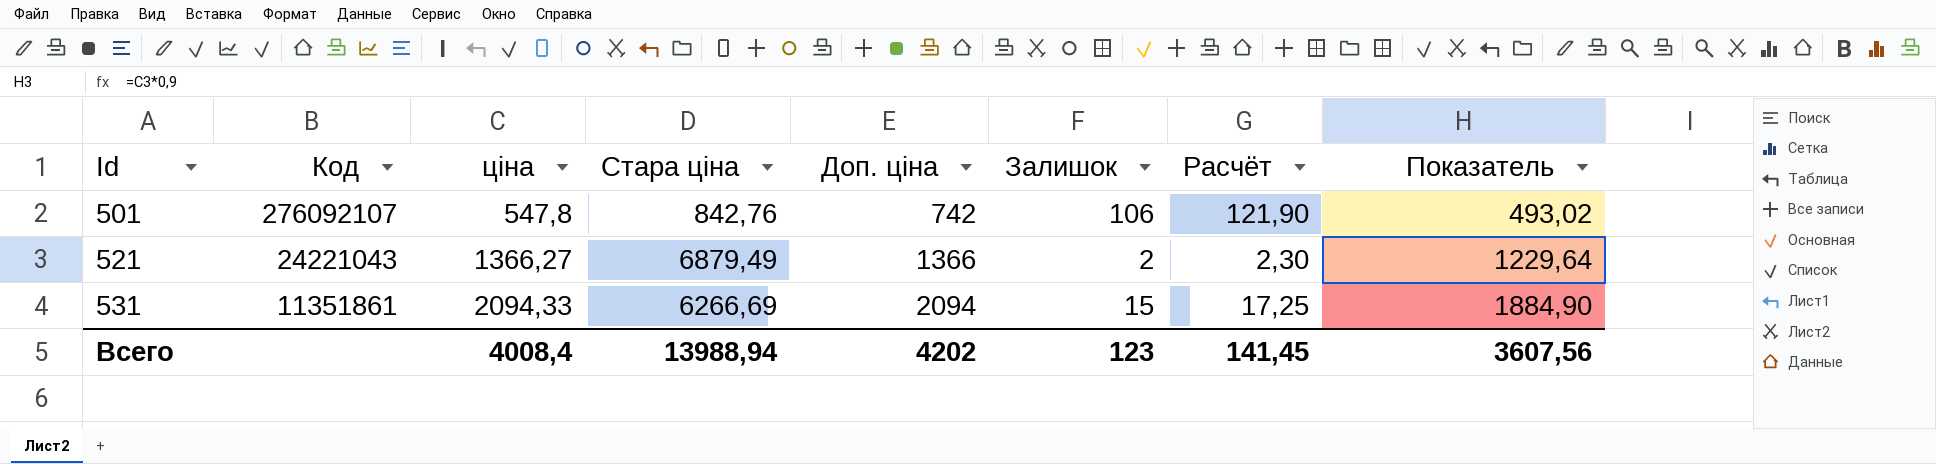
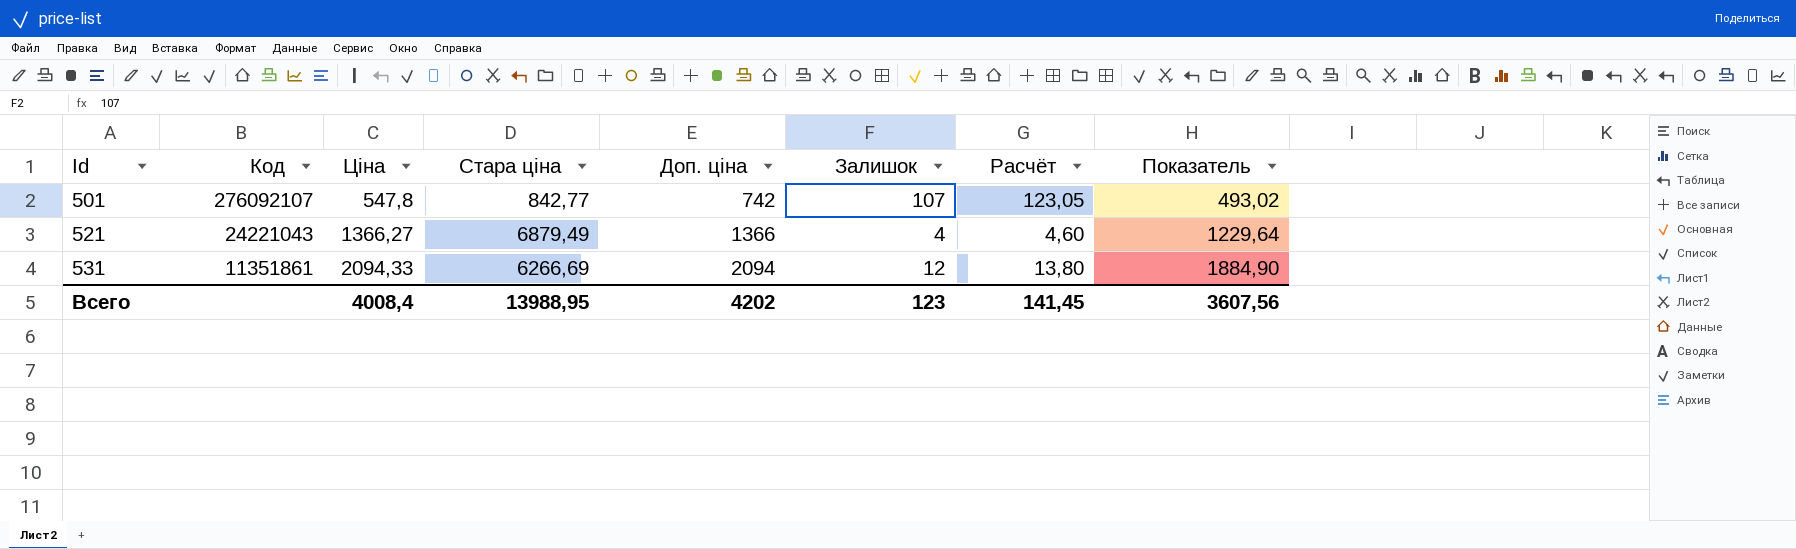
column name: ціна -> Ціна
501 | Стара ціна: 842,76 -> 842,77
501 | Залишок: 106 -> 107
501 | Расчёт: 121,90 -> 123,05
521 | Залишок: 2 -> 4
521 | Расчёт: 2,30 -> 4,60
531 | Залишок: 15 -> 12
531 | Расчёт: 17,25 -> 13,80
Всего | Стара ціна: 13988,94 -> 13988,95

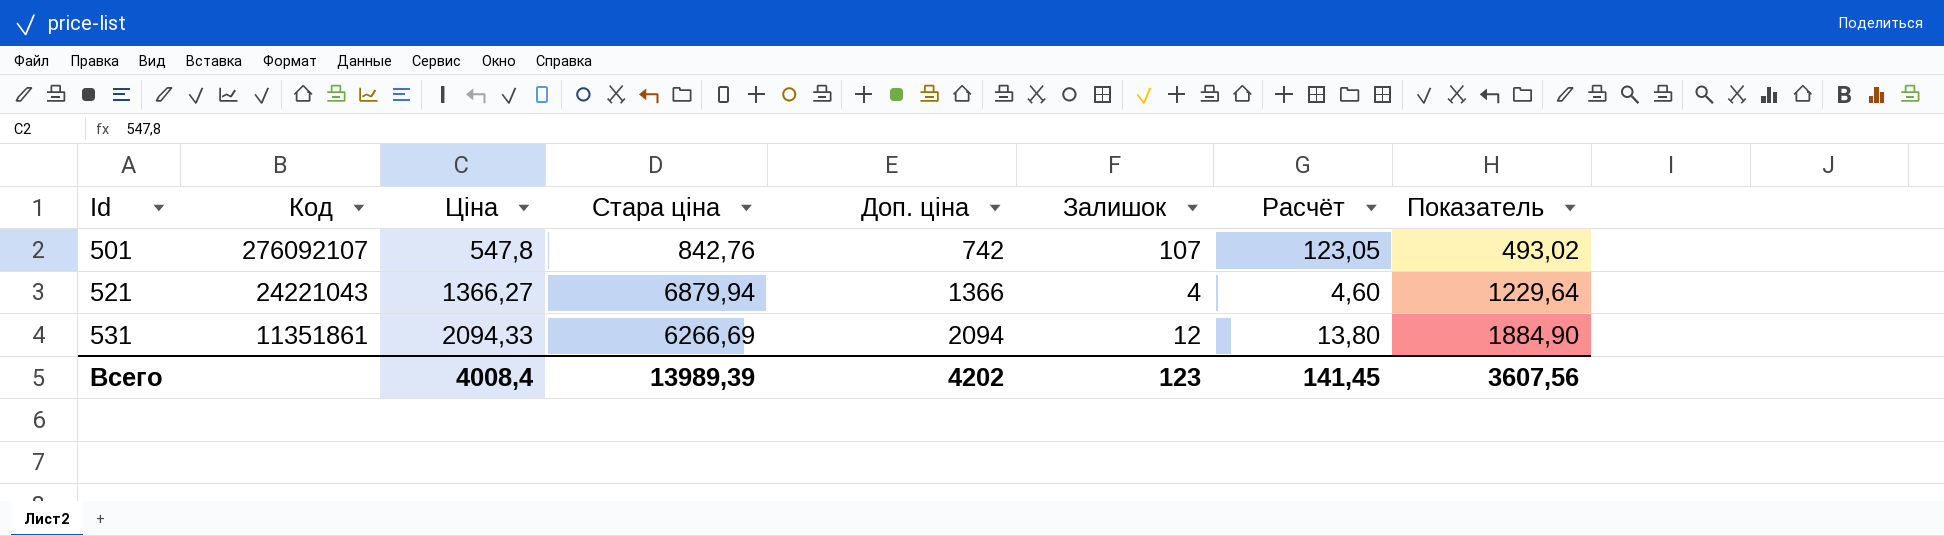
501 | Стара ціна: 842,77 -> 842,76
521 | Стара ціна: 6879,49 -> 6879,94
Всего | Стара ціна: 13988,95 -> 13989,39

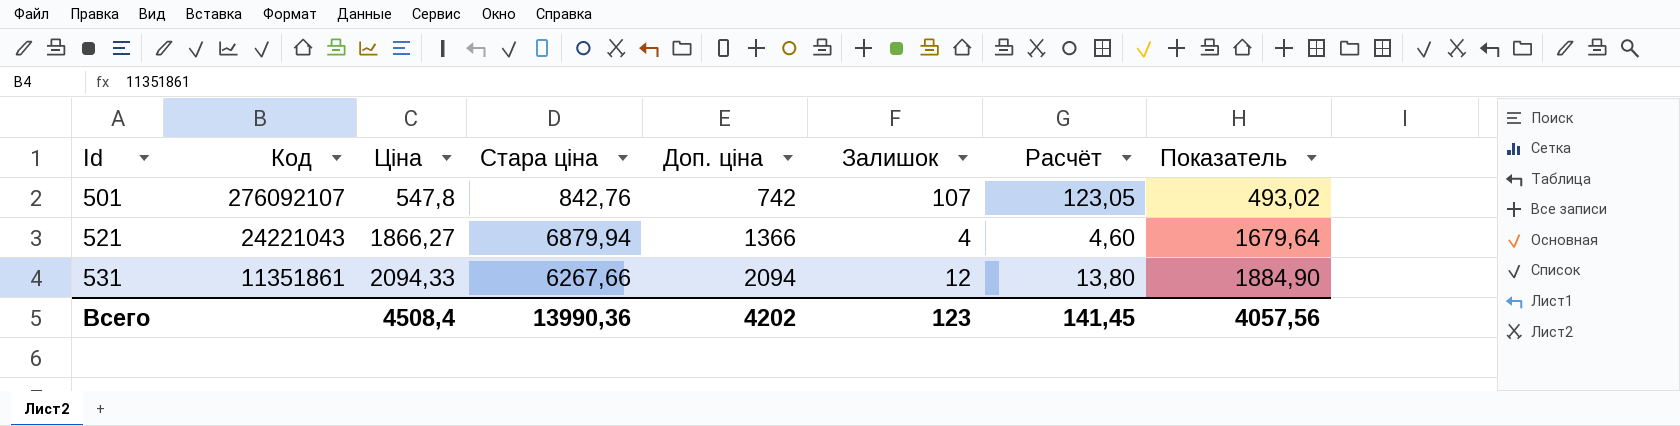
521 | Ціна: 1366,27 -> 1866,27
521 | Показатель: 1229,64 -> 1679,64
531 | Стара ціна: 6266,69 -> 6267,66
Всего | Ціна: 4008,4 -> 4508,4
Всего | Стара ціна: 13989,39 -> 13990,36
Всего | Показатель: 3607,56 -> 4057,56

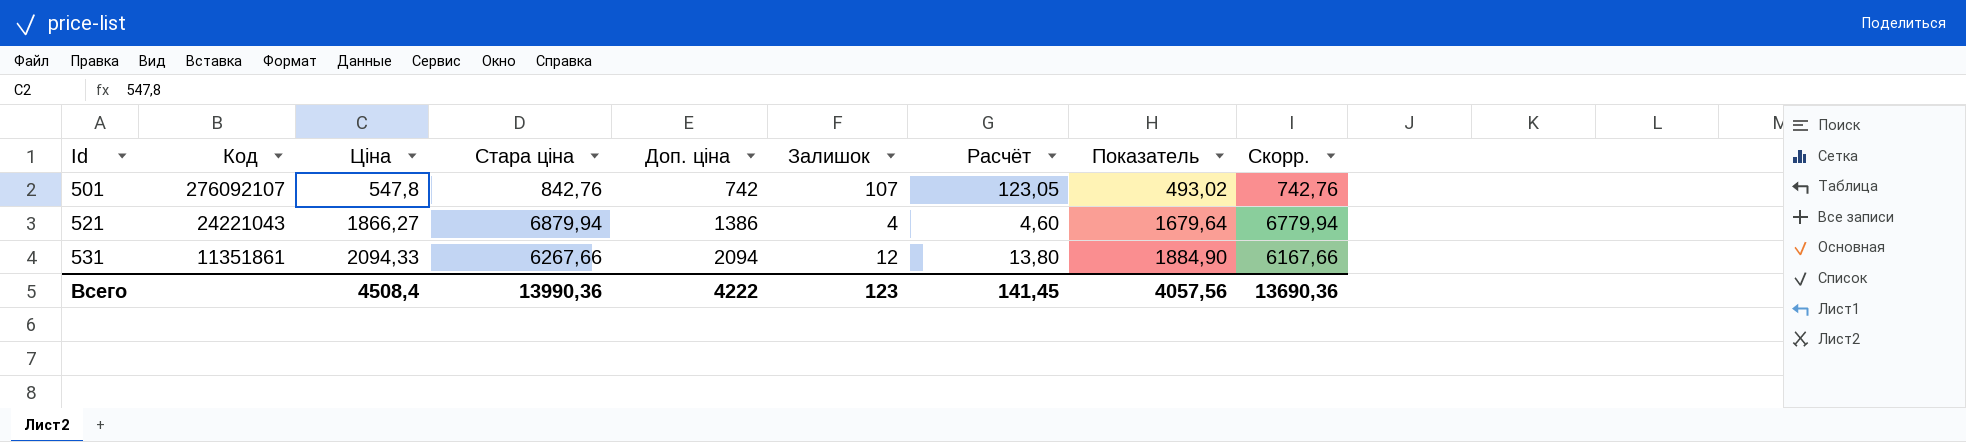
column Скорр. | formula: none -> [Стара ціна] - 100
521 | Доп. ціна: 1366 -> 1386
Всего | Доп. ціна: 4202 -> 4222

